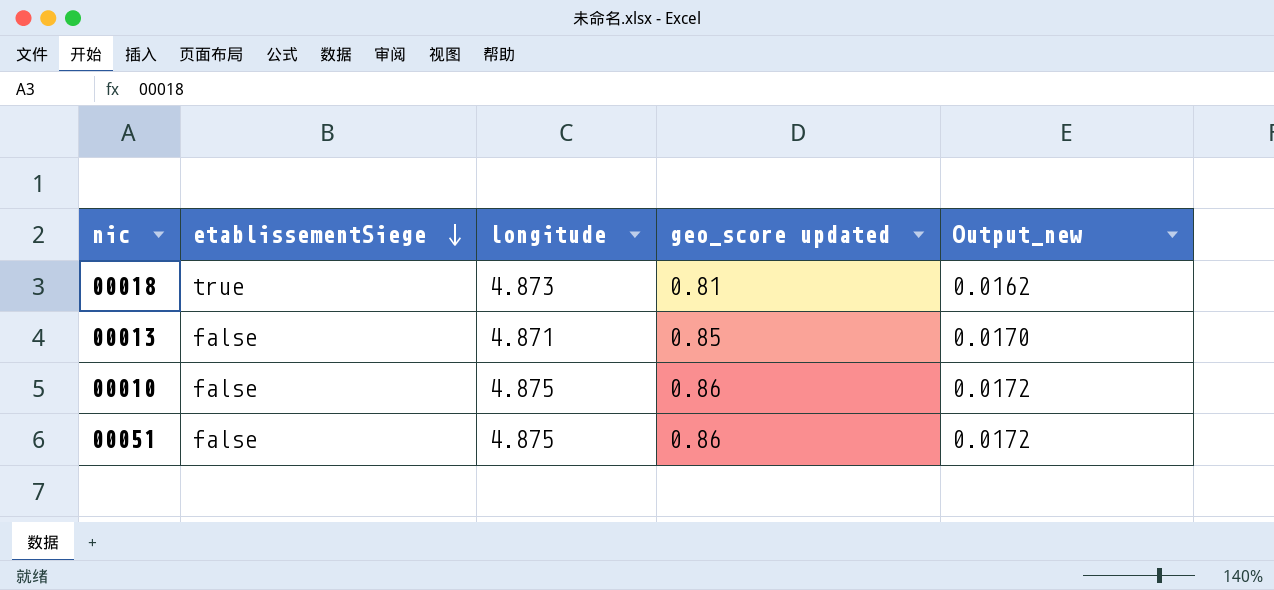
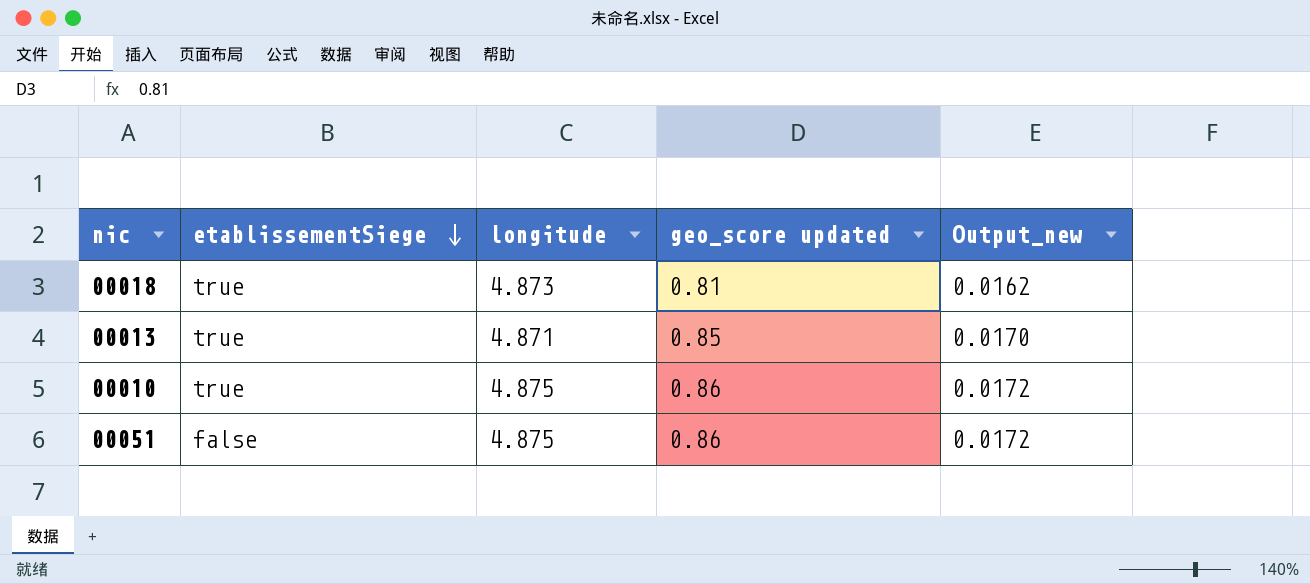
00013 | etablissementSiege: false -> true
00010 | etablissementSiege: false -> true

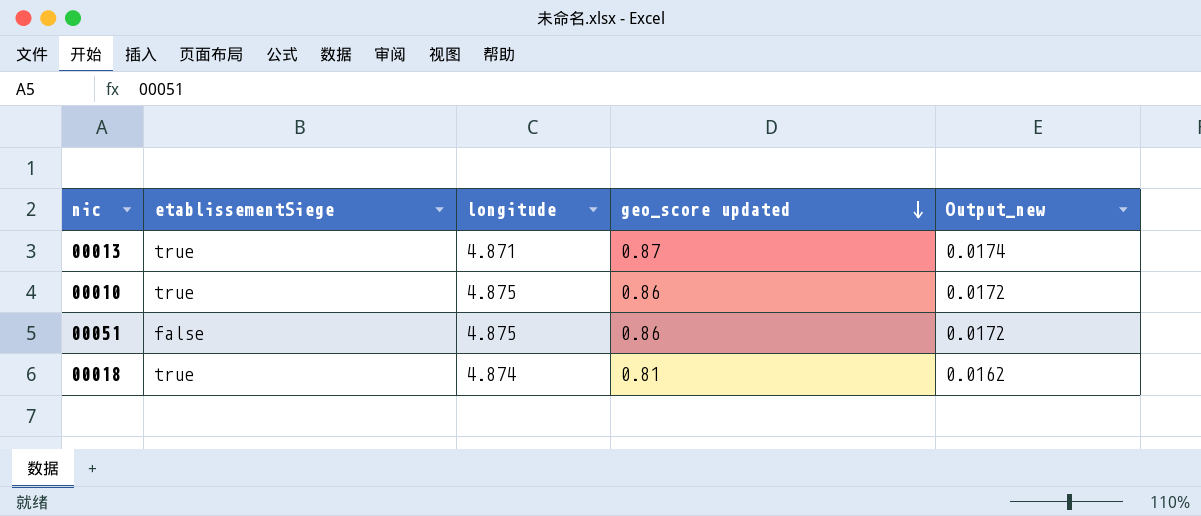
row order: etablissementSiege descending -> geo_score updated descending
00013 | geo_score updated: 0.85 -> 0.87
00013 | Output_new: 0.0170 -> 0.0174
00018 | longitude: 4.873 -> 4.874

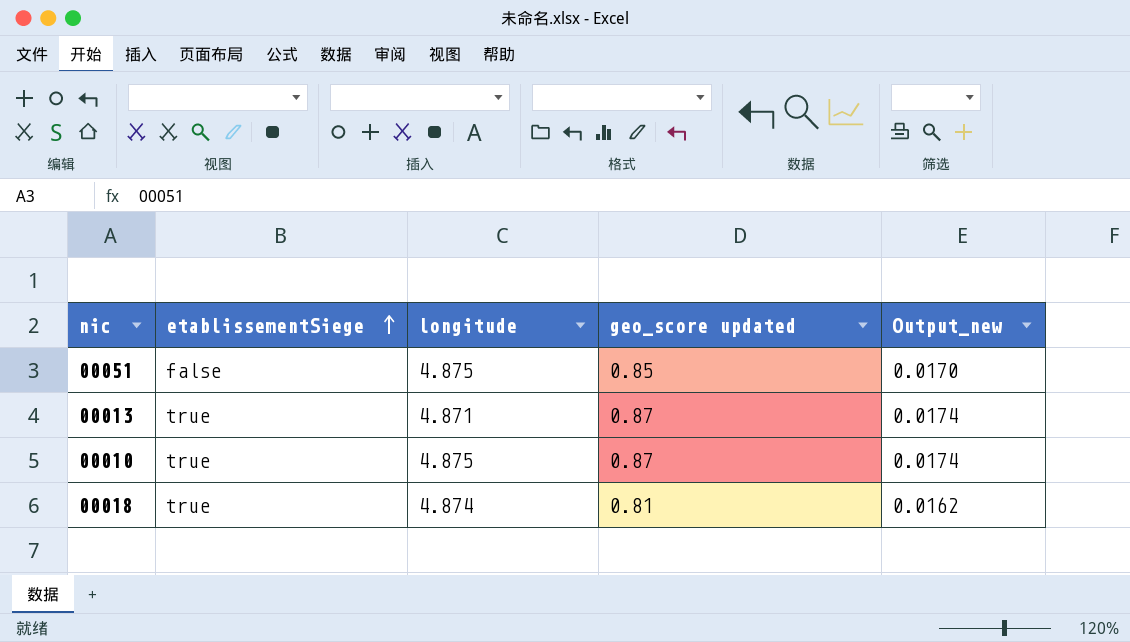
row order: geo_score updated descending -> etablissementSiege ascending
00051 | geo_score updated: 0.86 -> 0.85
00051 | Output_new: 0.0172 -> 0.0170
00010 | geo_score updated: 0.86 -> 0.87
00010 | Output_new: 0.0172 -> 0.0174

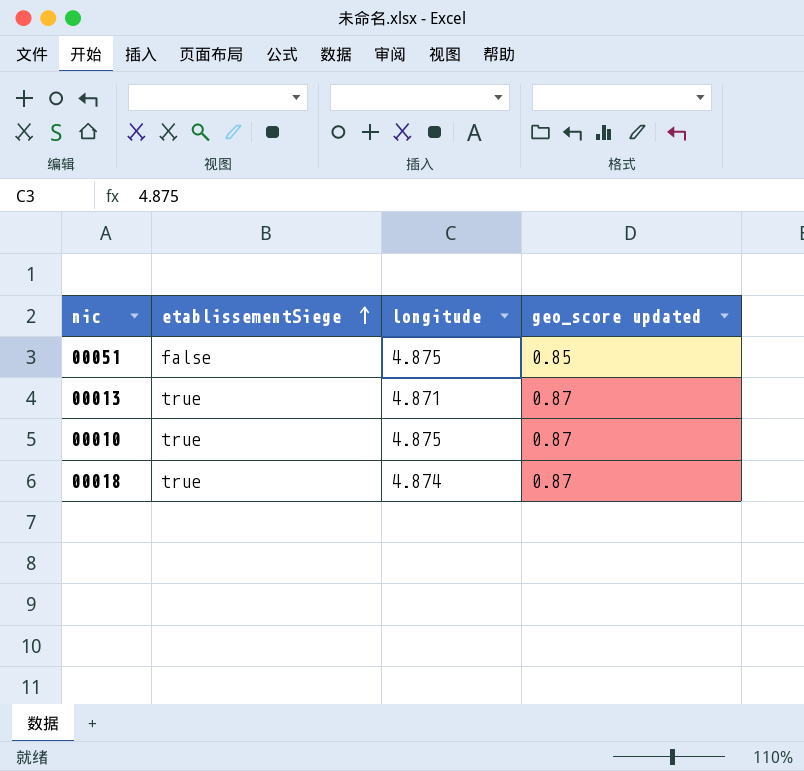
column Output_new | formula: [geo_score updated] * 0.02 -> none
00018 | geo_score updated: 0.81 -> 0.87

